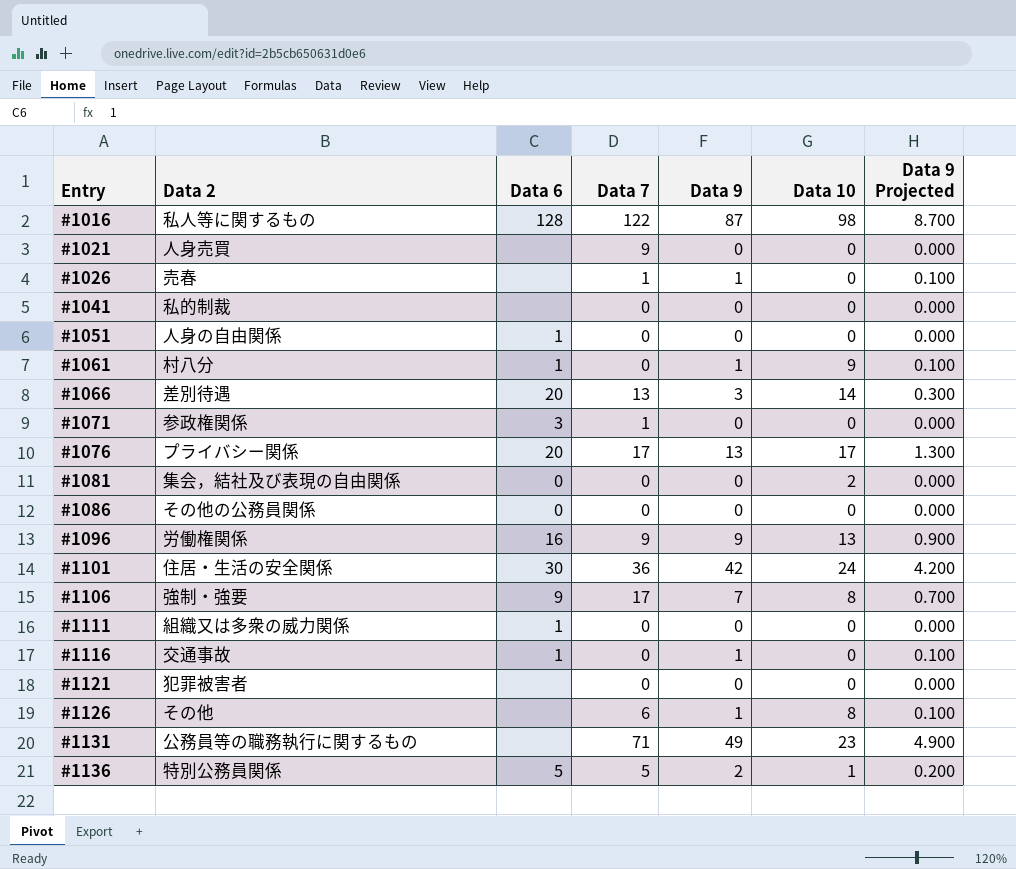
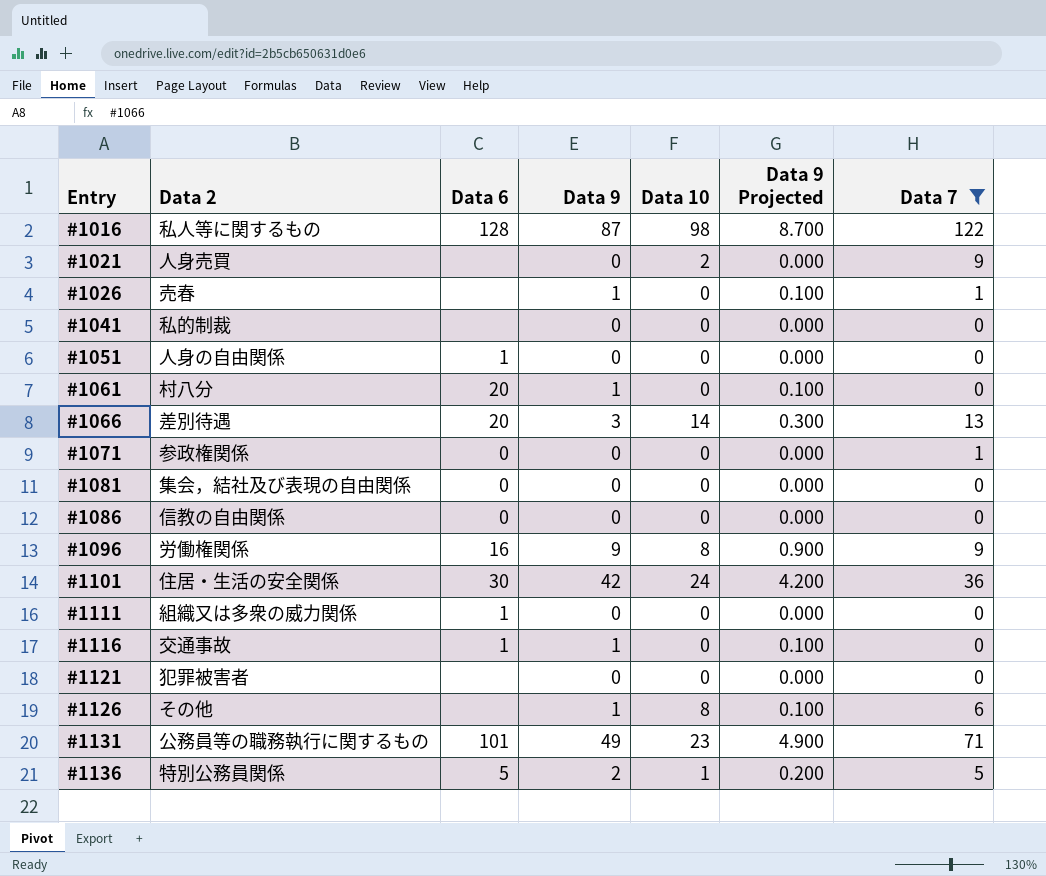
filter: none -> Data 7 != 17
column Data 7 | position: 4 -> 7
#1021 | Data 10: 0 -> 2
#1061 | Data 6: 1 -> 20
#1061 | Data 10: 9 -> 0
#1071 | Data 6: 3 -> 0
#1081 | Data 10: 2 -> 0
#1086 | Data 2: その他の公務員関係 -> 信教の自由関係
#1096 | Data 10: 13 -> 8
#1131 | Data 6: none -> 101

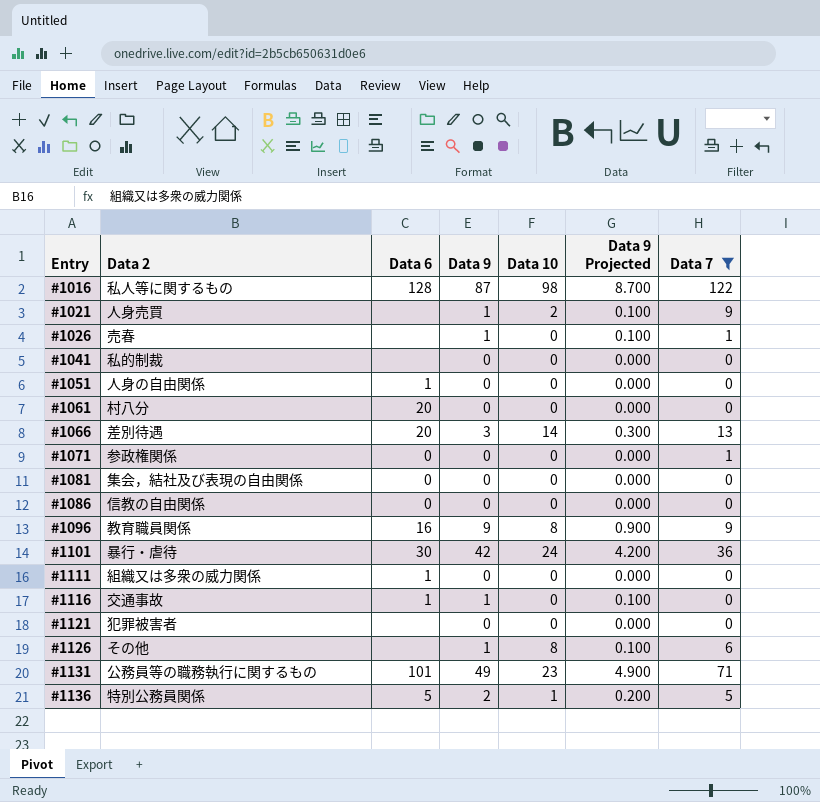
#1021 | Data 9: 0 -> 1
#1021 | Data 9 Projected: 0.000 -> 0.100
#1061 | Data 9: 1 -> 0
#1061 | Data 9 Projected: 0.100 -> 0.000
#1096 | Data 2: 労働権関係 -> 教育職員関係
#1101 | Data 2: 住居・生活の安全関係 -> 暴行・虐待

